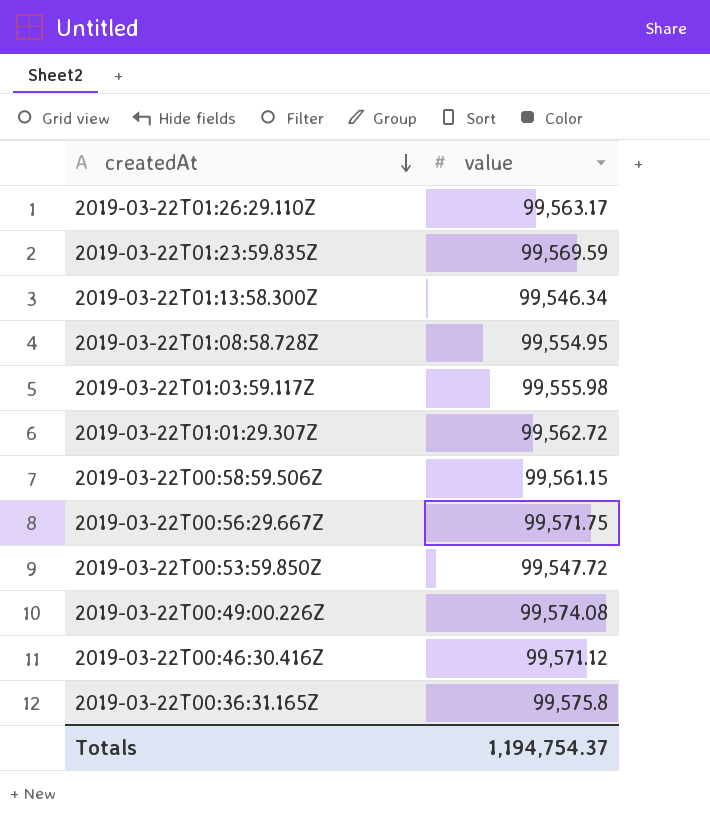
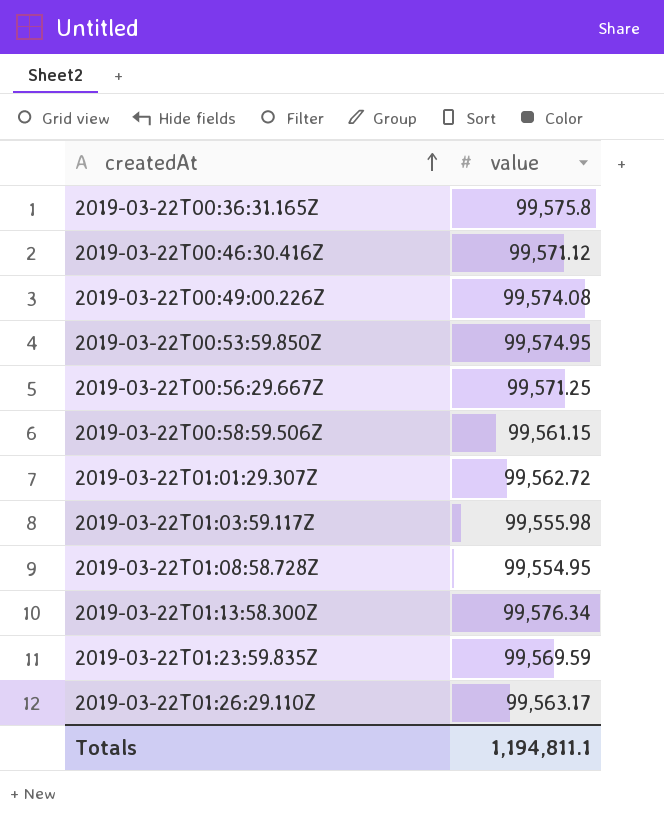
row order: createdAt descending -> createdAt ascending
2019-03-22T00:53:59.850Z | value: 99,547.72 -> 99,574.95
2019-03-22T00:56:29.667Z | value: 99,571.75 -> 99,571.25
2019-03-22T01:13:58.300Z | value: 99,546.34 -> 99,576.34
Totals | value: 1,194,754.37 -> 1,194,811.1

